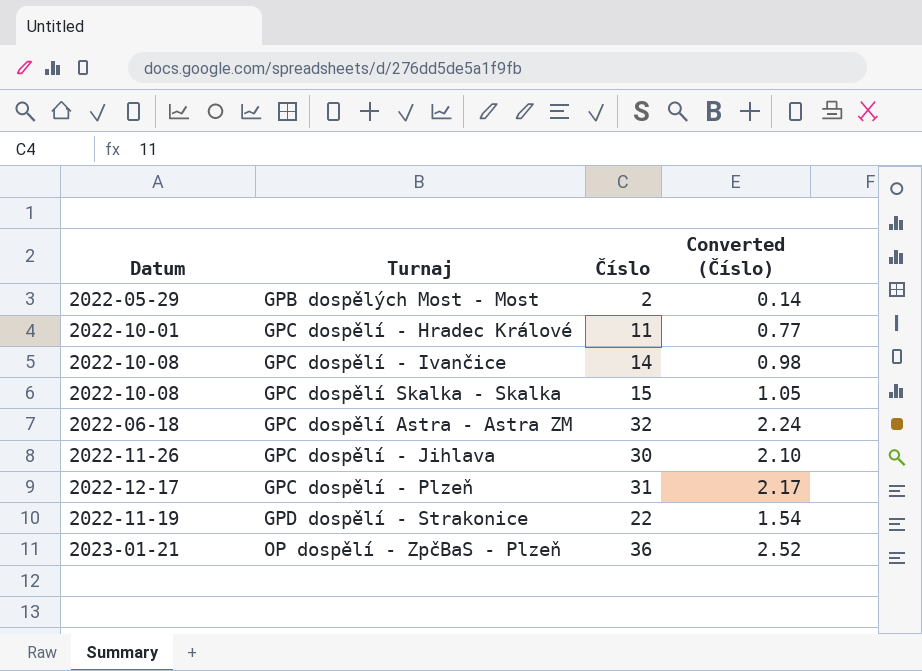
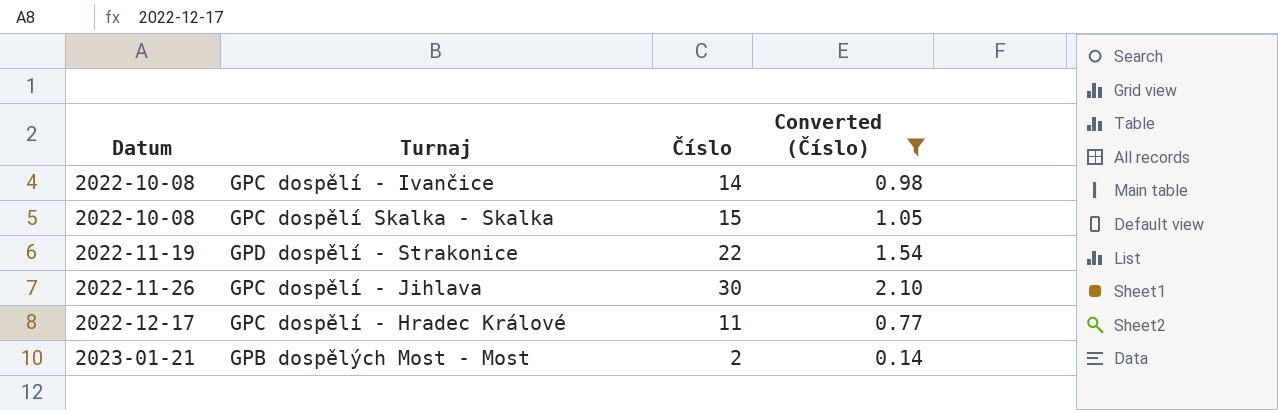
filter: none -> Converted (Číslo) <= 2.10
row order: none -> Datum ascending
GPC dospělí - Hradec Králové | Datum: 2022-10-01 -> 2022-12-17
GPB dospělých Most - Most | Datum: 2022-05-29 -> 2023-01-21

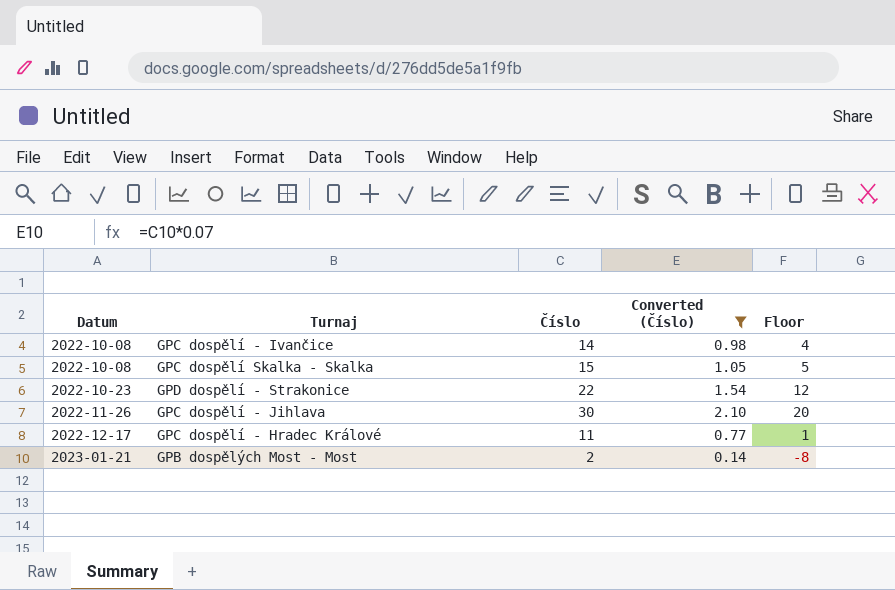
column Floor | formula: none -> [Číslo] - 10
GPD dospělí - Strakonice | Datum: 2022-11-19 -> 2022-10-23

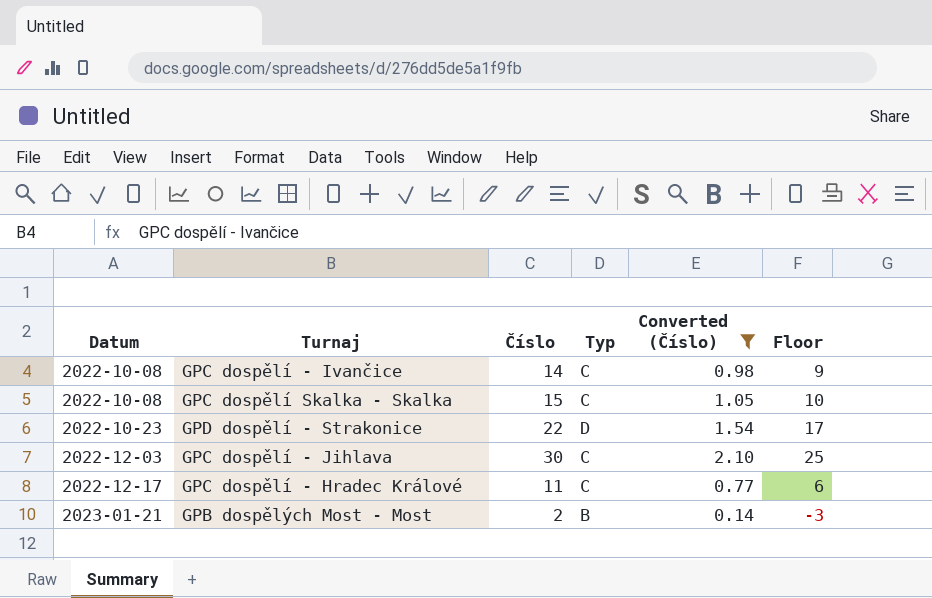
column Typ | position: none -> 4
column Floor | formula: [Číslo] - 10 -> [Číslo] - 5
GPC dospělí - Jihlava | Datum: 2022-11-26 -> 2022-12-03

